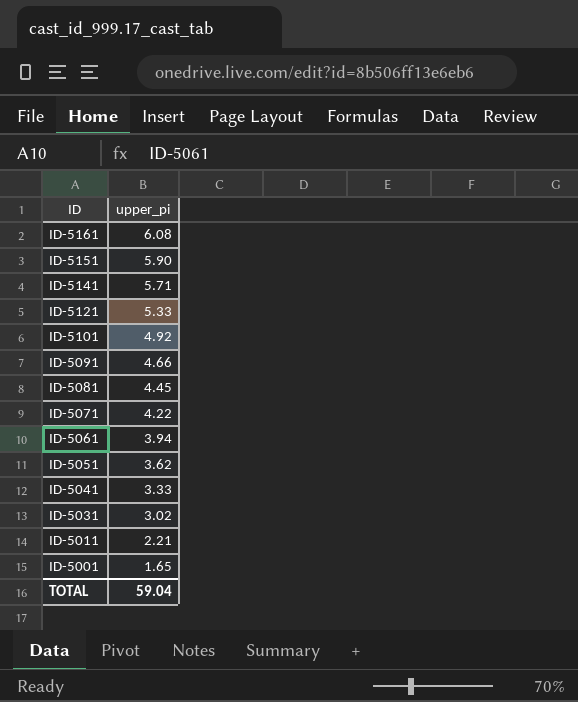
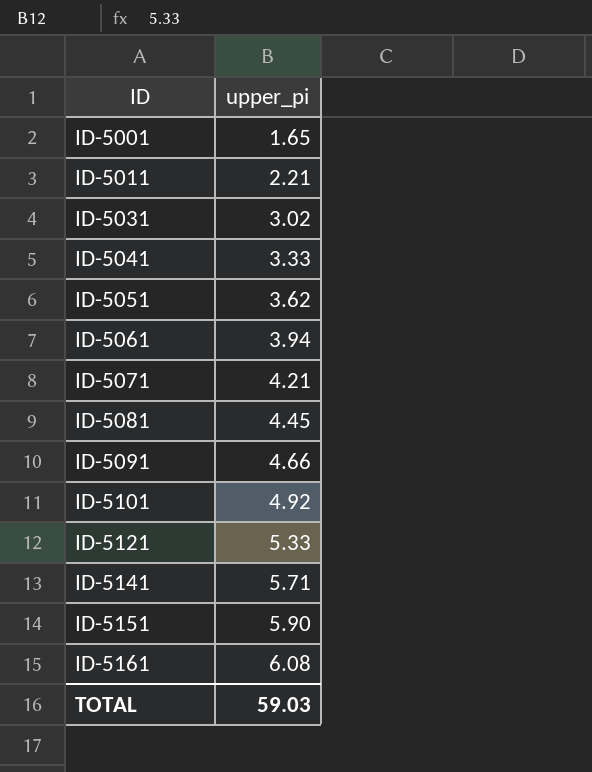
row order: ID descending -> ID ascending
ID-5071 | upper_pi: 4.22 -> 4.21
TOTAL | upper_pi: 59.04 -> 59.03

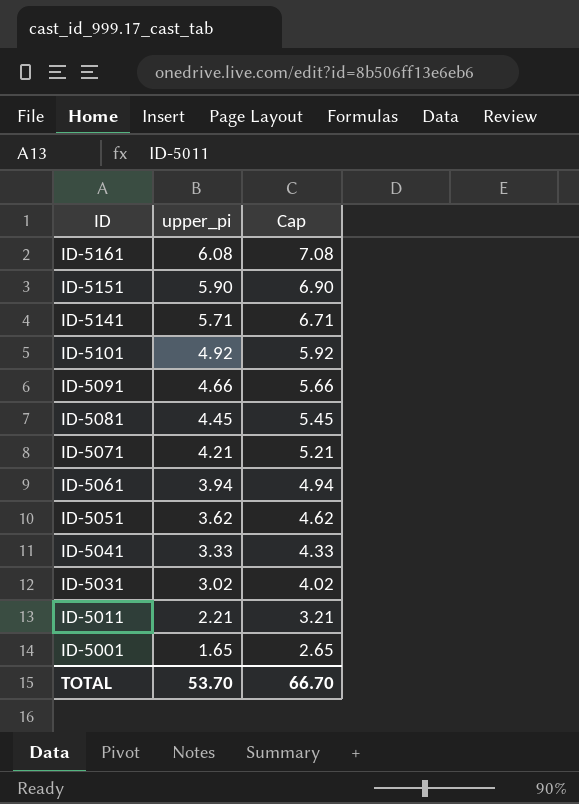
row order: ID ascending -> ID descending
column Cap | formula: none -> [upper_pi] + 1
row ID-5121: 5.33 -> none
TOTAL | upper_pi: 59.03 -> 53.70

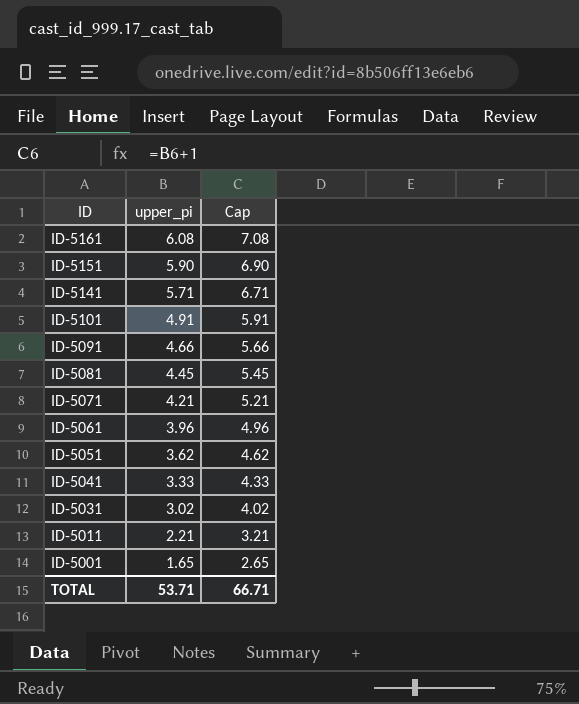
ID-5101 | upper_pi: 4.92 -> 4.91
ID-5101 | Cap: 5.92 -> 5.91
ID-5061 | upper_pi: 3.94 -> 3.96
ID-5061 | Cap: 4.94 -> 4.96
TOTAL | upper_pi: 53.70 -> 53.71
TOTAL | Cap: 66.70 -> 66.71

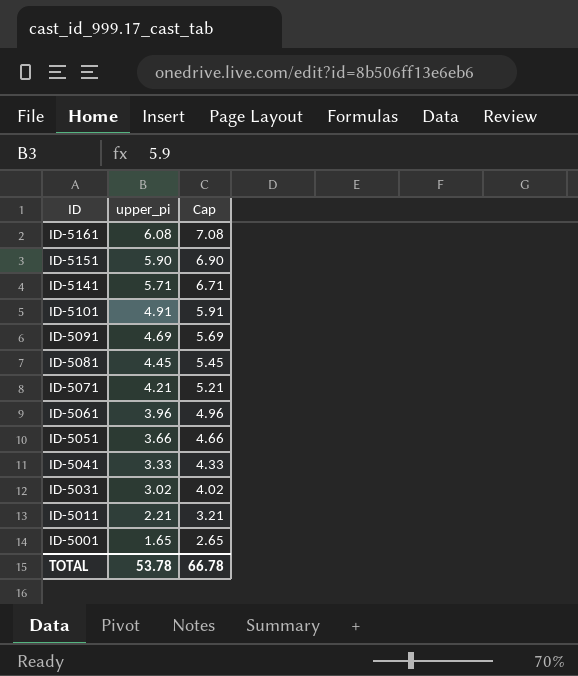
ID-5091 | upper_pi: 4.66 -> 4.69
ID-5091 | Cap: 5.66 -> 5.69
ID-5051 | upper_pi: 3.62 -> 3.66
ID-5051 | Cap: 4.62 -> 4.66
TOTAL | upper_pi: 53.71 -> 53.78
TOTAL | Cap: 66.71 -> 66.78

